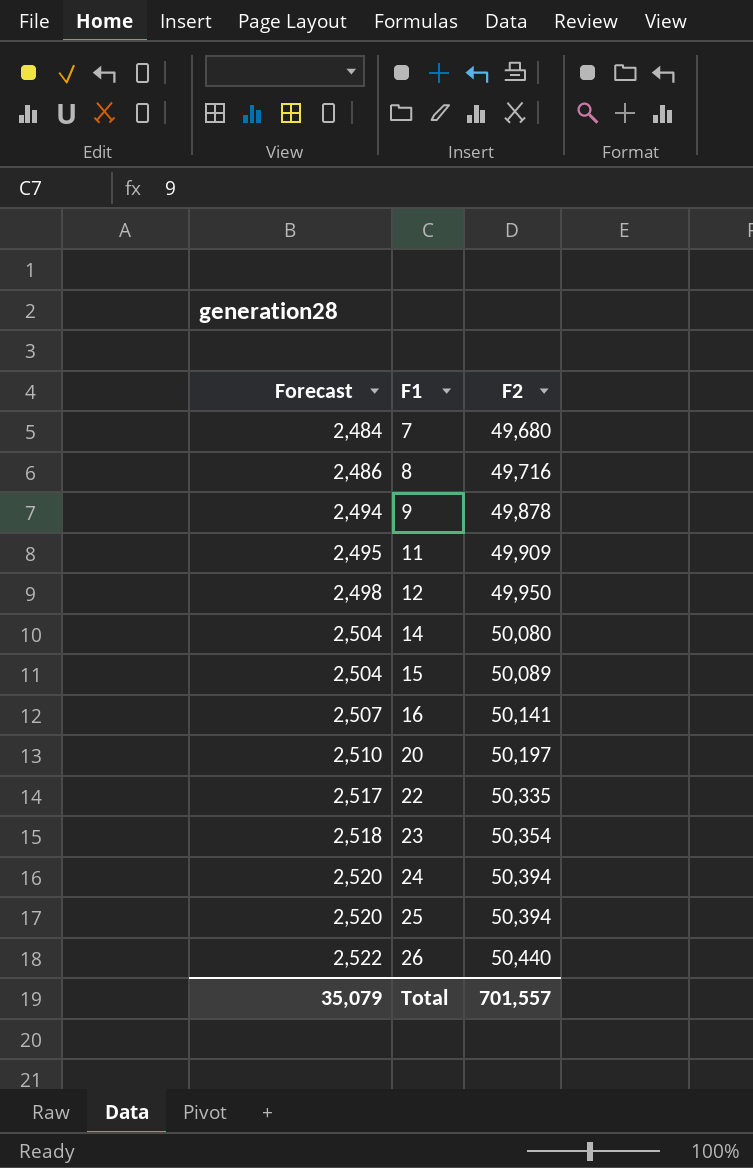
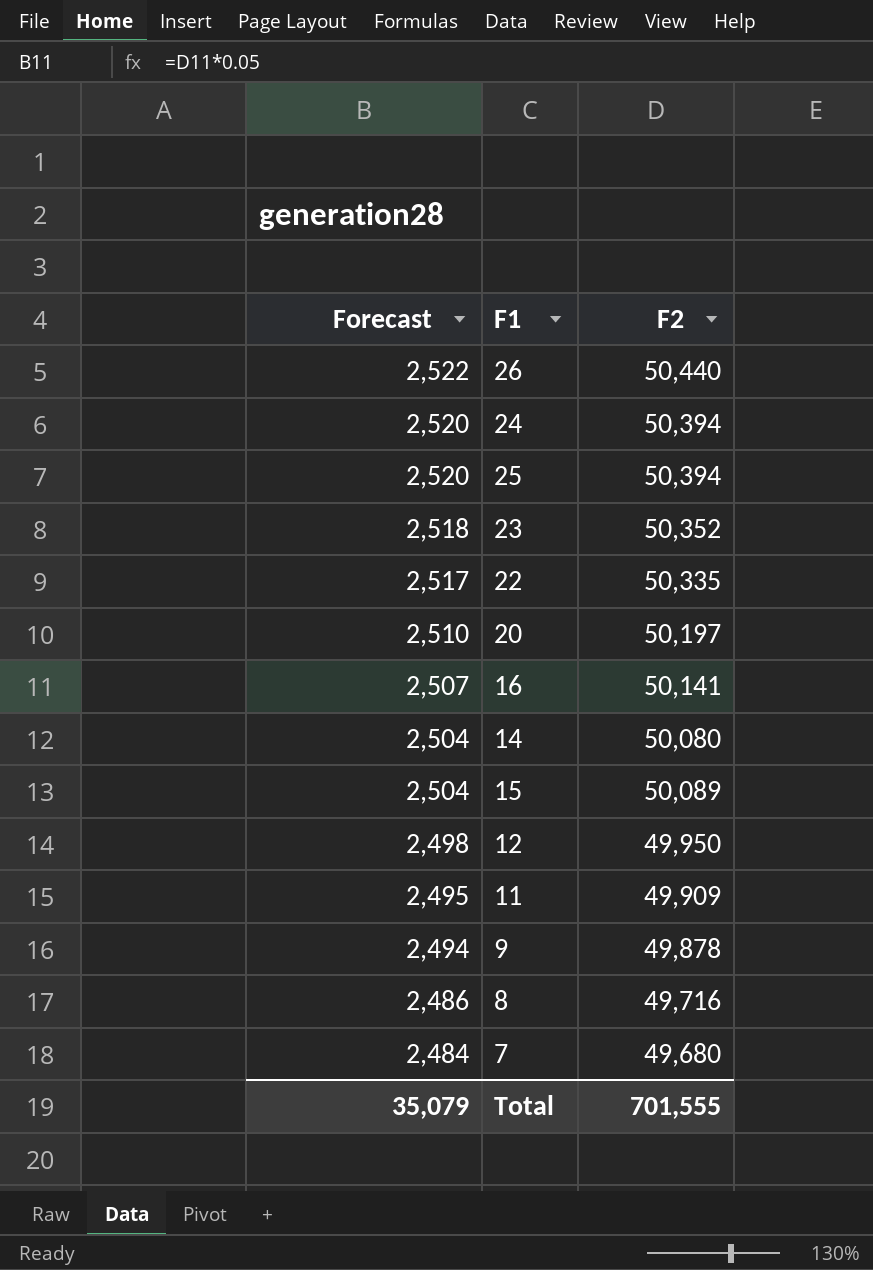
row order: Forecast ascending -> Forecast descending
23 | F2: 50,354 -> 50,352
Total | F2: 701,557 -> 701,555

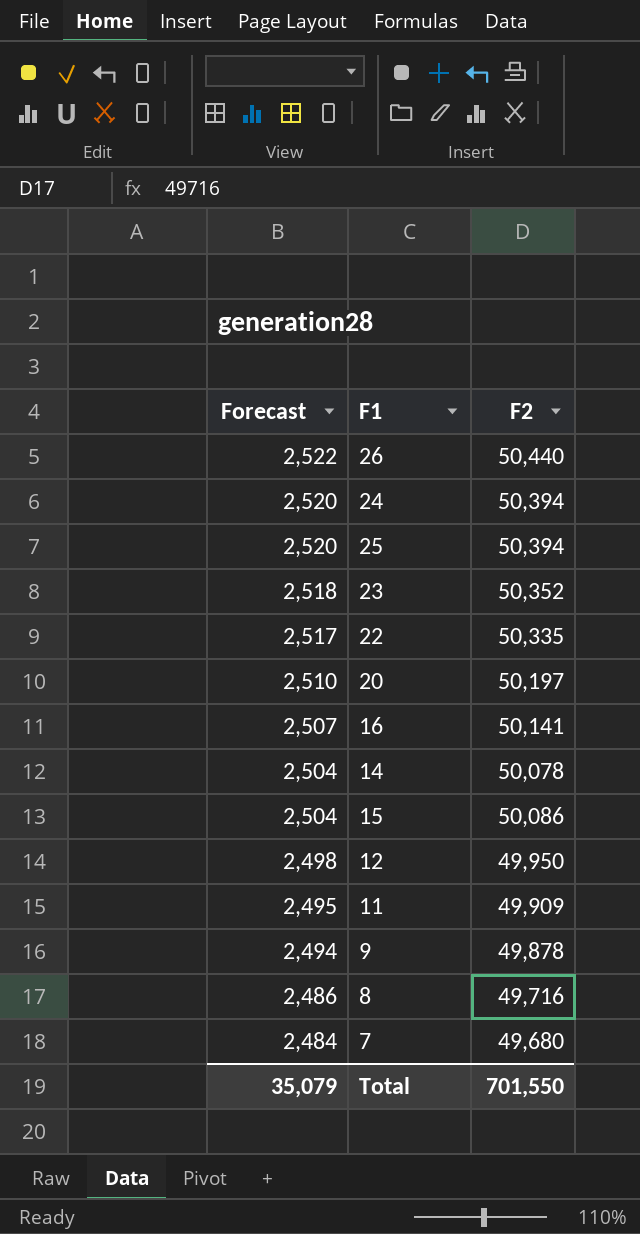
14 | F2: 50,080 -> 50,078
15 | F2: 50,089 -> 50,086
Total | F2: 701,555 -> 701,550

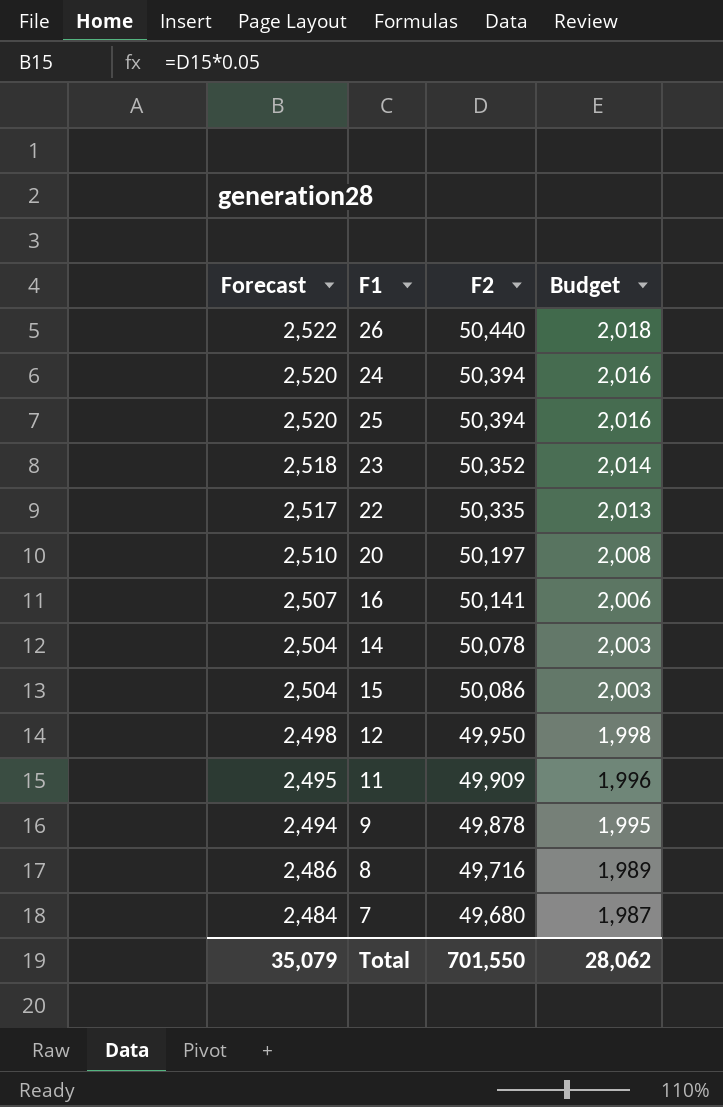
column Budget | formula: none -> [F2] * 0.04

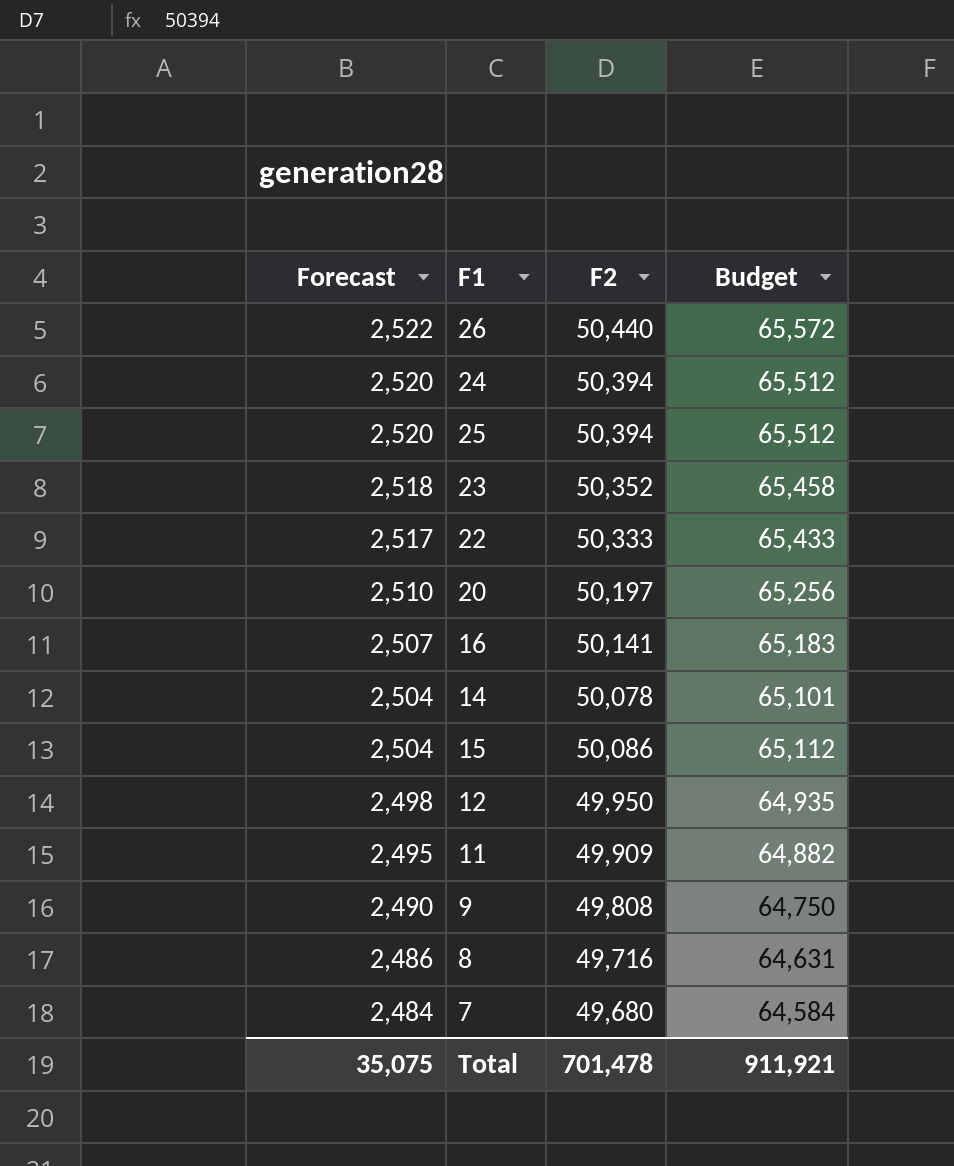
column Budget | formula: [F2] * 0.04 -> [F2] * 1.3
22 | F2: 50,335 -> 50,333
9 | Forecast: 2,494 -> 2,490
9 | F2: 49,878 -> 49,808
Total | Forecast: 35,079 -> 35,075
Total | F2: 701,550 -> 701,478
Total | Budget: 28,062 -> 911,921

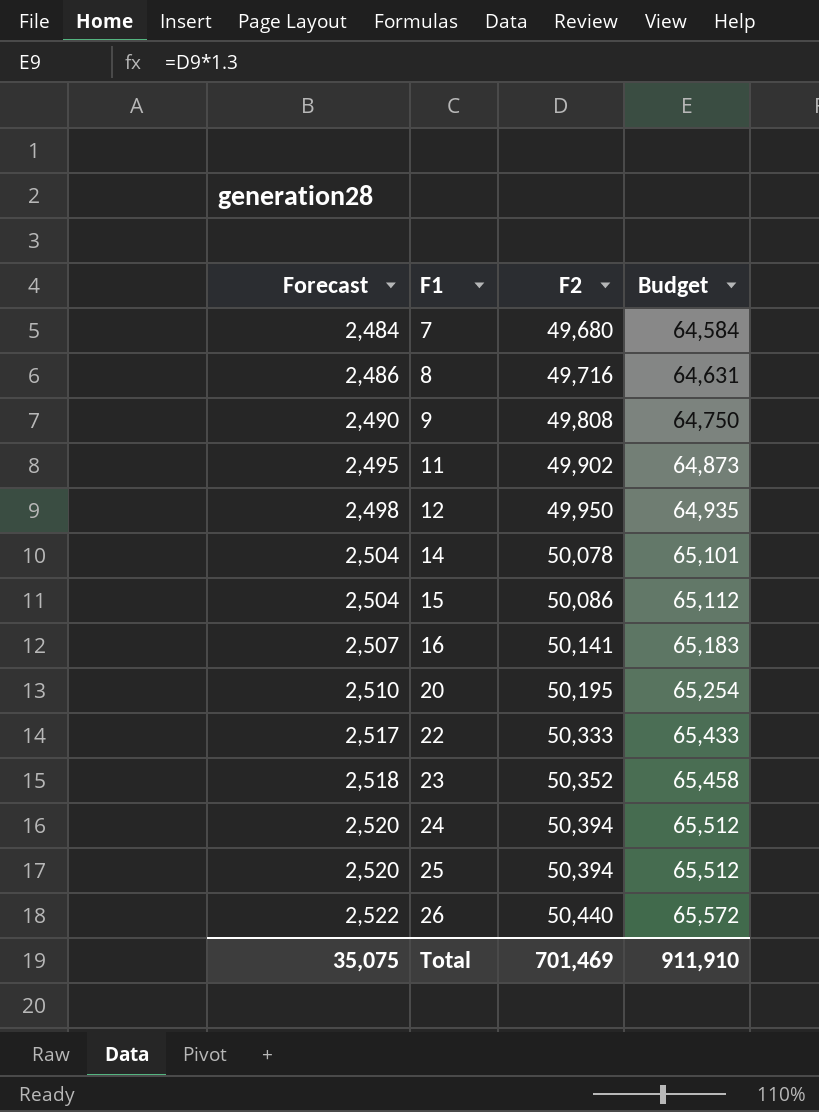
row order: Forecast descending -> Forecast ascending
11 | F2: 49,909 -> 49,902
11 | Budget: 64,882 -> 64,873
20 | F2: 50,197 -> 50,195
20 | Budget: 65,256 -> 65,254
Total | F2: 701,478 -> 701,469
Total | Budget: 911,921 -> 911,910

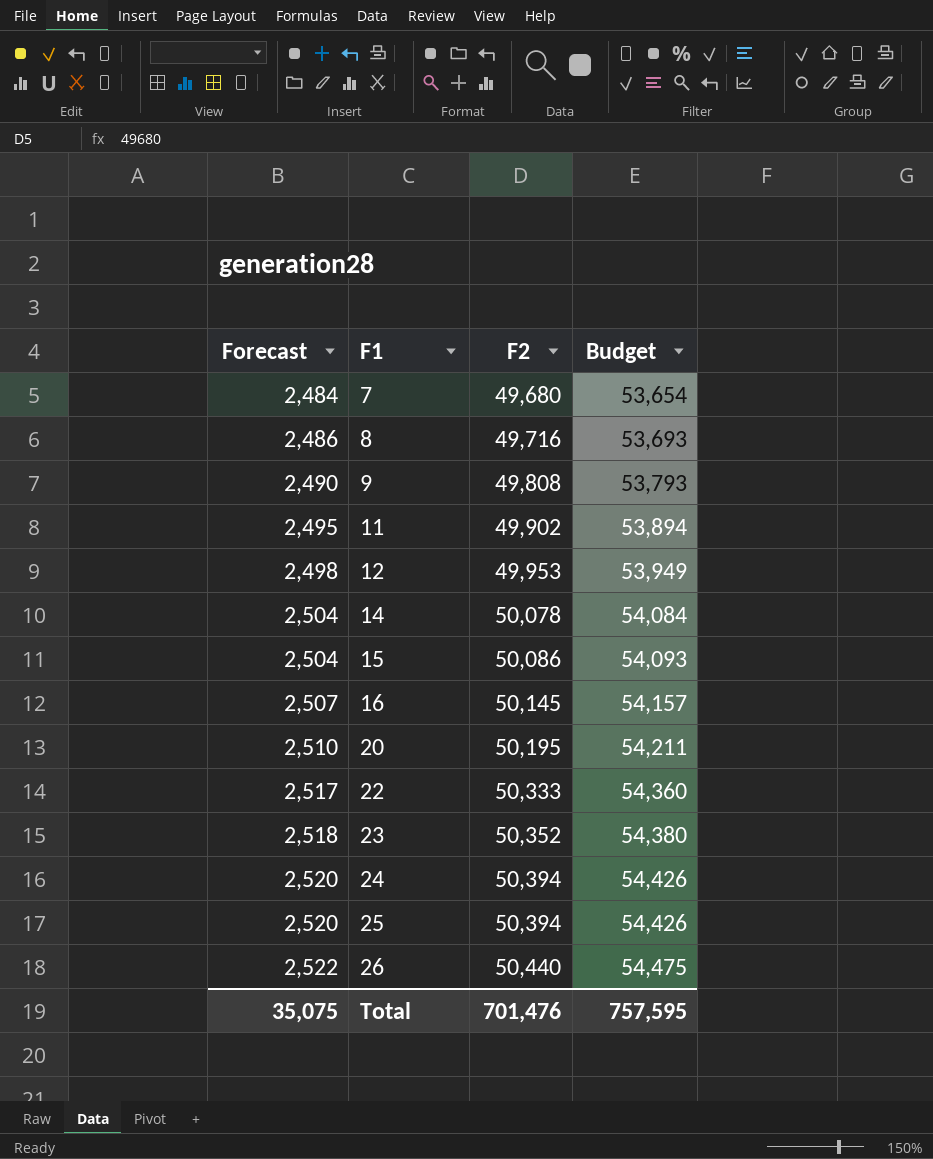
column Budget | formula: [F2] * 1.3 -> [F2] * 1.08
12 | F2: 49,950 -> 49,953
16 | F2: 50,141 -> 50,145
Total | F2: 701,469 -> 701,476
Total | Budget: 911,910 -> 757,595

